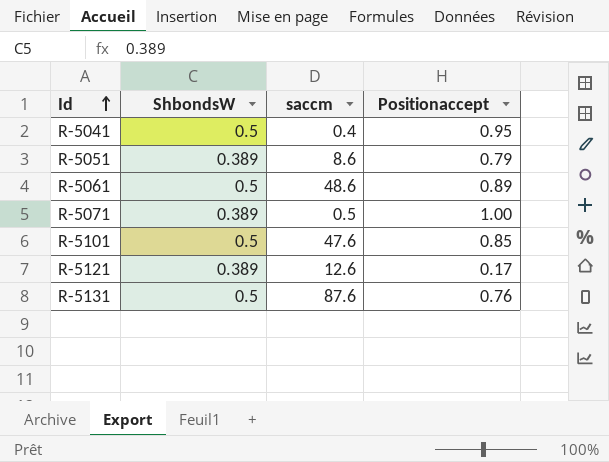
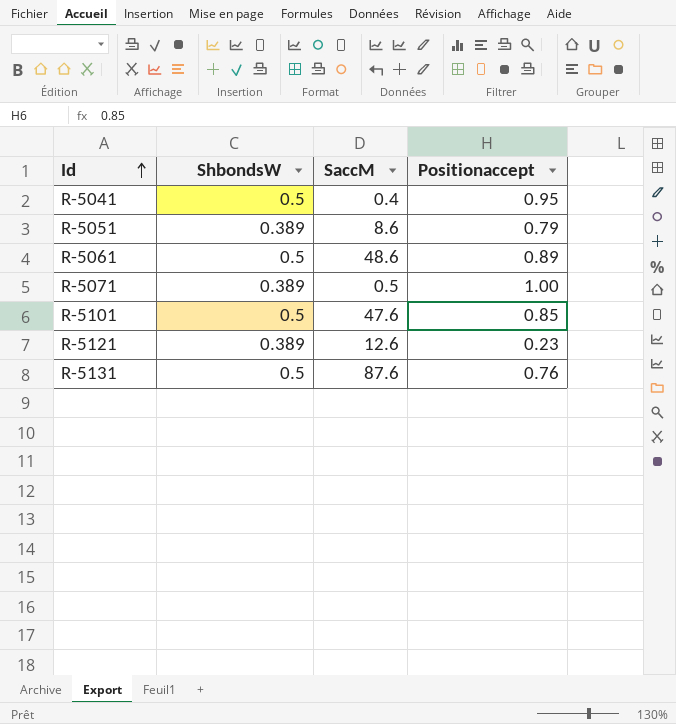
column name: saccm -> SaccM
R-5121 | Positionaccept: 0.17 -> 0.23

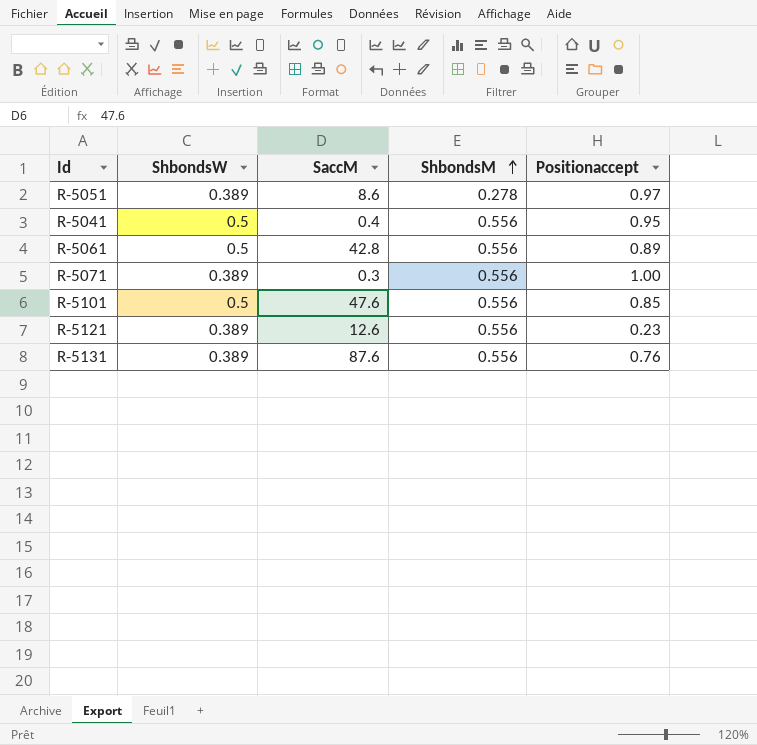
row order: Id ascending -> ShbondsM ascending
column ShbondsM | position: none -> 4
R-5051 | Positionaccept: 0.79 -> 0.97
R-5061 | SaccM: 48.6 -> 42.8
R-5071 | SaccM: 0.5 -> 0.3
R-5131 | ShbondsW: 0.5 -> 0.389

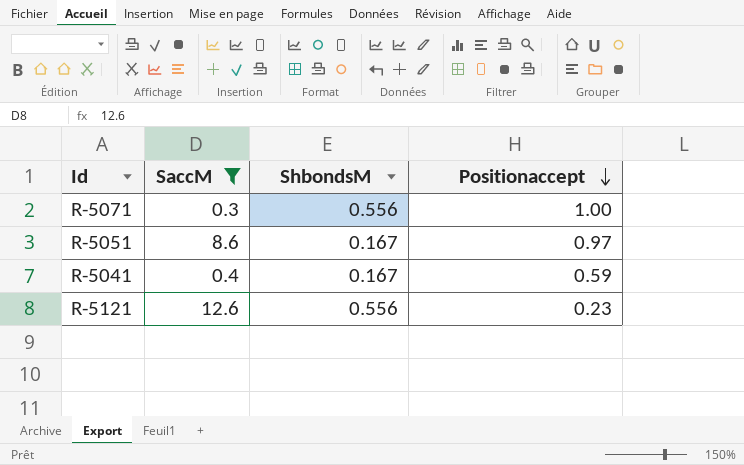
filter: none -> SaccM <= 12.6
row order: ShbondsM ascending -> Positionaccept descending
column ShbondsW | position: 2 -> none
R-5051 | ShbondsM: 0.278 -> 0.167
R-5041 | ShbondsM: 0.556 -> 0.167
R-5041 | Positionaccept: 0.95 -> 0.59

